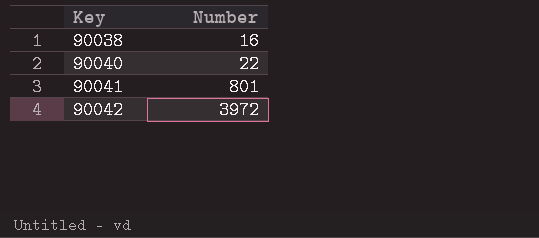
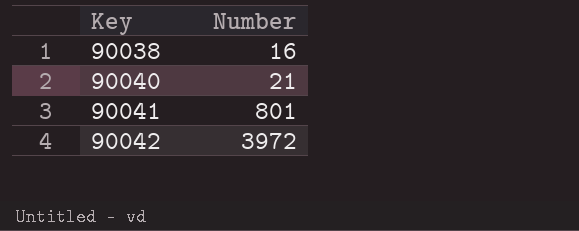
90040 | Number: 22 -> 21

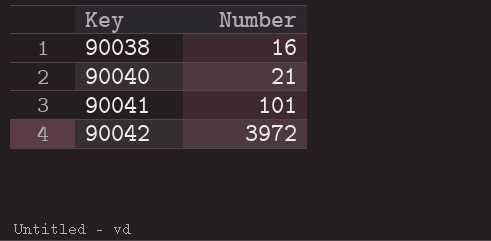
90041 | Number: 801 -> 101

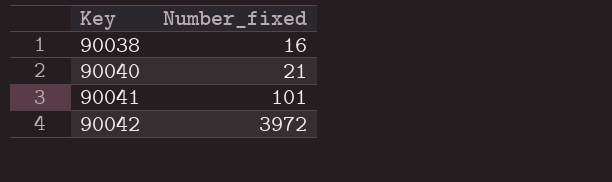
column name: Number -> Number_fixed

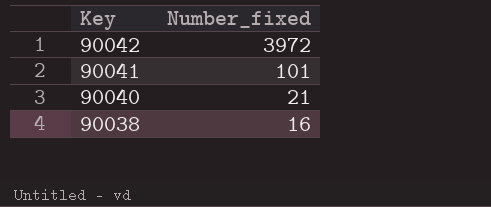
row order: Key ascending -> Key descending

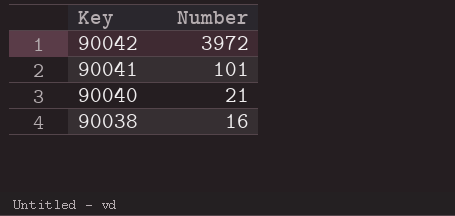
column name: Number_fixed -> Number

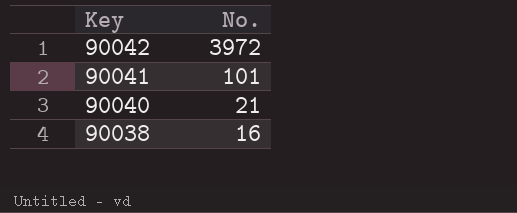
column name: Number -> No.

